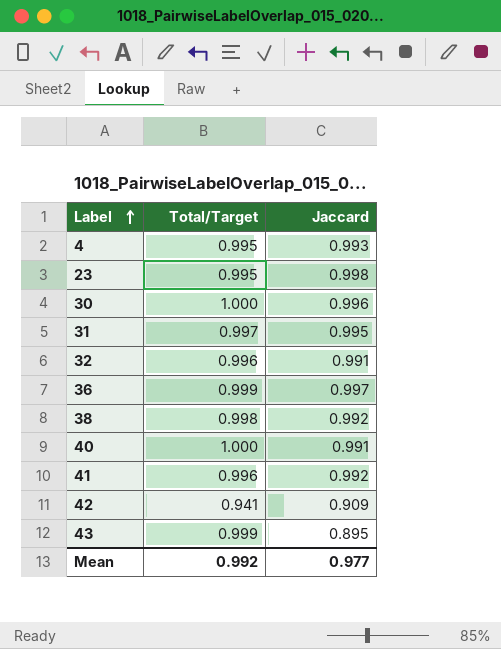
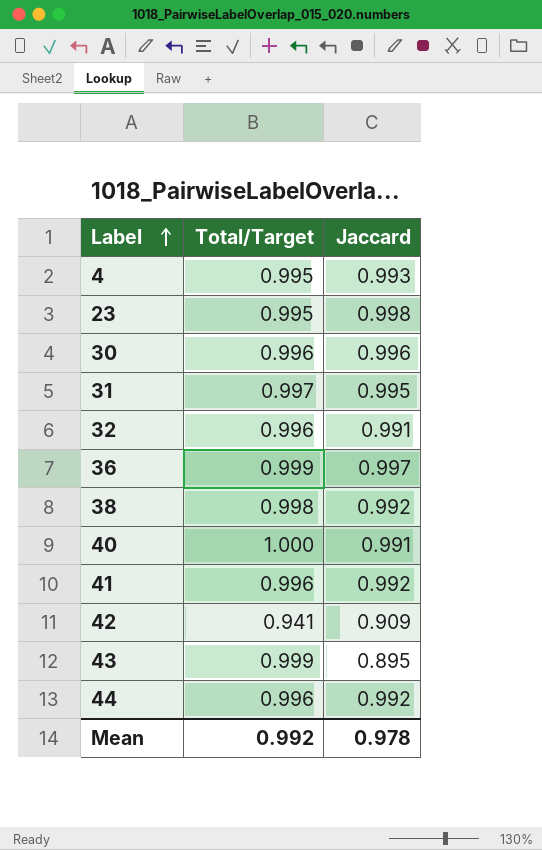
30 | Total/Target: 1.000 -> 0.996
row 44: none -> 0.996 | 0.992
Mean | Jaccard: 0.977 -> 0.978

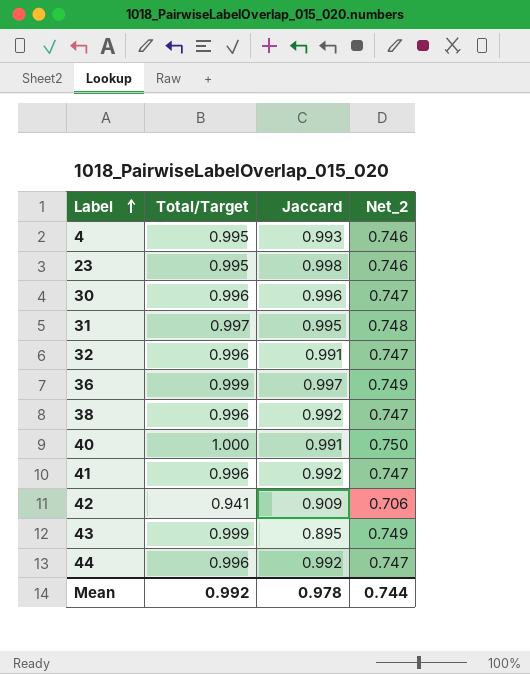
column Net_2 | formula: none -> [Total/Target] * 0.75
38 | Total/Target: 0.998 -> 0.996

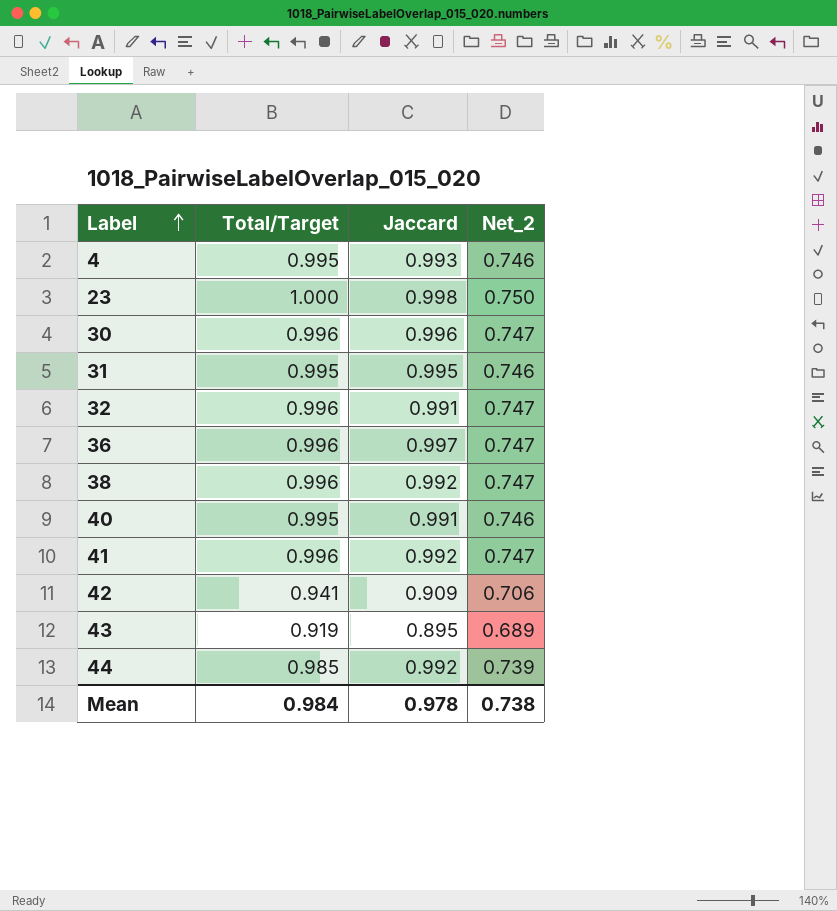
23 | Total/Target: 0.995 -> 1.000
23 | Net_2: 0.746 -> 0.750
31 | Total/Target: 0.997 -> 0.995
31 | Net_2: 0.748 -> 0.746
36 | Total/Target: 0.999 -> 0.996
36 | Net_2: 0.749 -> 0.747
40 | Total/Target: 1.000 -> 0.995
40 | Net_2: 0.750 -> 0.746
43 | Total/Target: 0.999 -> 0.919
43 | Net_2: 0.749 -> 0.689
44 | Total/Target: 0.996 -> 0.985
44 | Net_2: 0.747 -> 0.739
Mean | Total/Target: 0.992 -> 0.984
Mean | Net_2: 0.744 -> 0.738

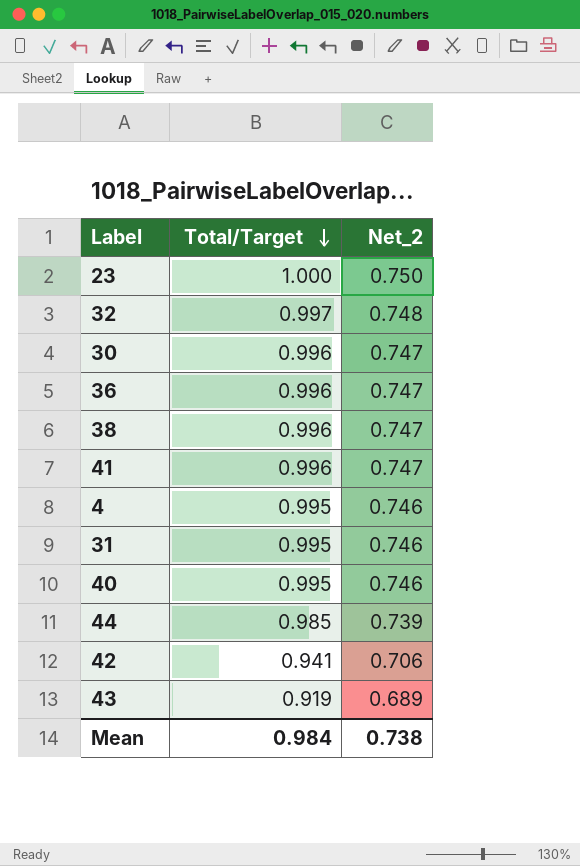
row order: Label ascending -> Total/Target descending
column Jaccard | position: 3 -> none
32 | Total/Target: 0.996 -> 0.997
32 | Net_2: 0.747 -> 0.748

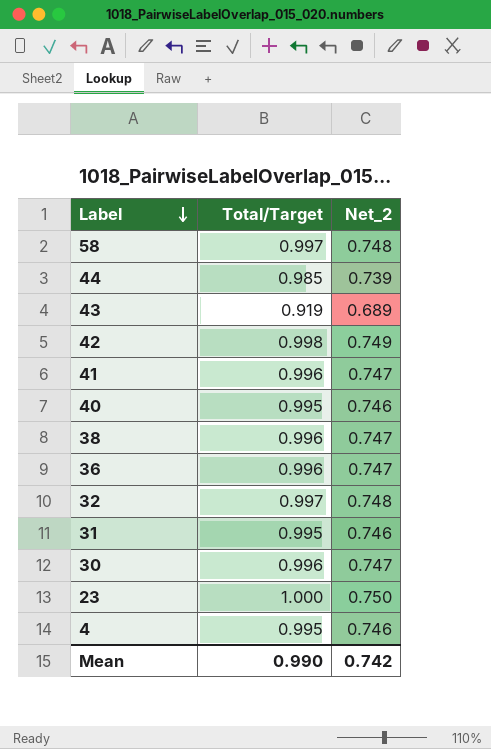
row order: Total/Target descending -> Label descending
row 58: none -> 0.997 | 0.748
42 | Total/Target: 0.941 -> 0.998
42 | Net_2: 0.706 -> 0.749
Mean | Total/Target: 0.984 -> 0.990
Mean | Net_2: 0.738 -> 0.742

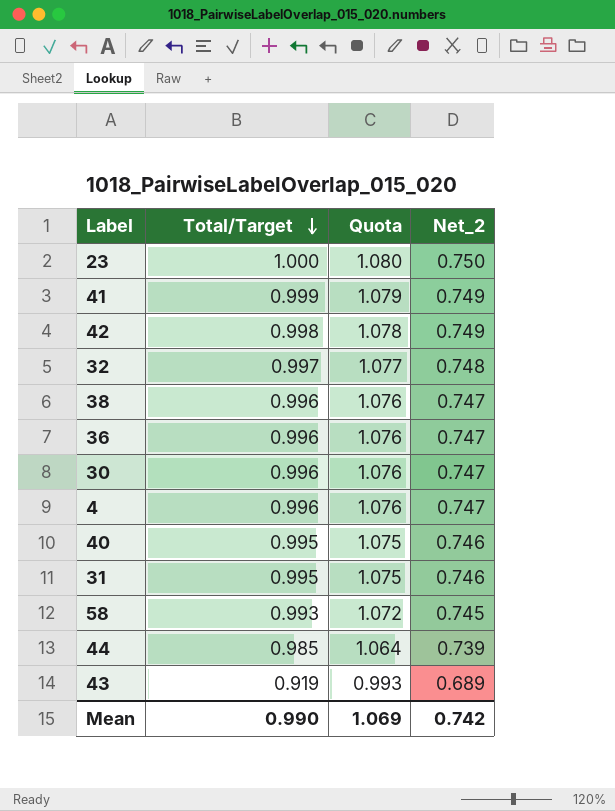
row order: Label descending -> Total/Target descending
column Quota | formula: none -> [Total/Target] * 1.08
41 | Total/Target: 0.996 -> 0.999
41 | Net_2: 0.747 -> 0.749
4 | Total/Target: 0.995 -> 0.996
4 | Net_2: 0.746 -> 0.747
58 | Total/Target: 0.997 -> 0.993
58 | Net_2: 0.748 -> 0.745

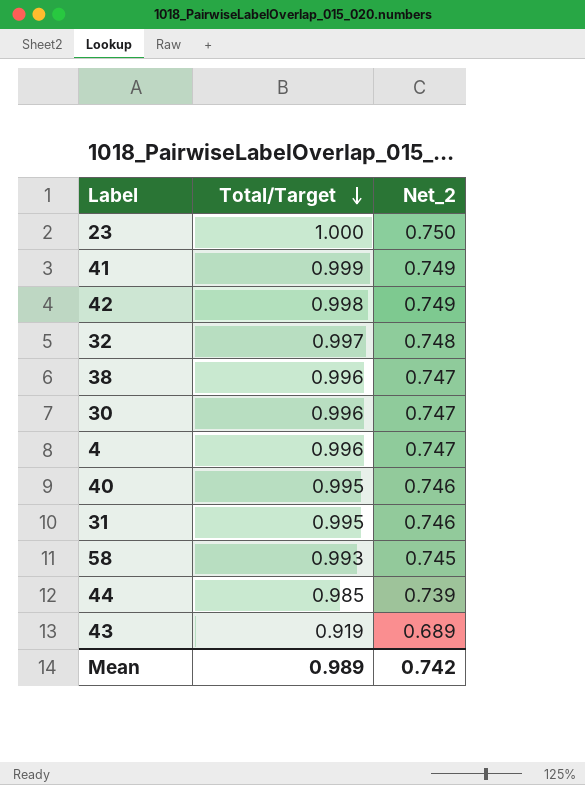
column Quota | formula: [Total/Target] * 1.08 -> none
row 36: 0.996 | 1.076 | 0.747 -> none
Mean | Total/Target: 0.990 -> 0.989

